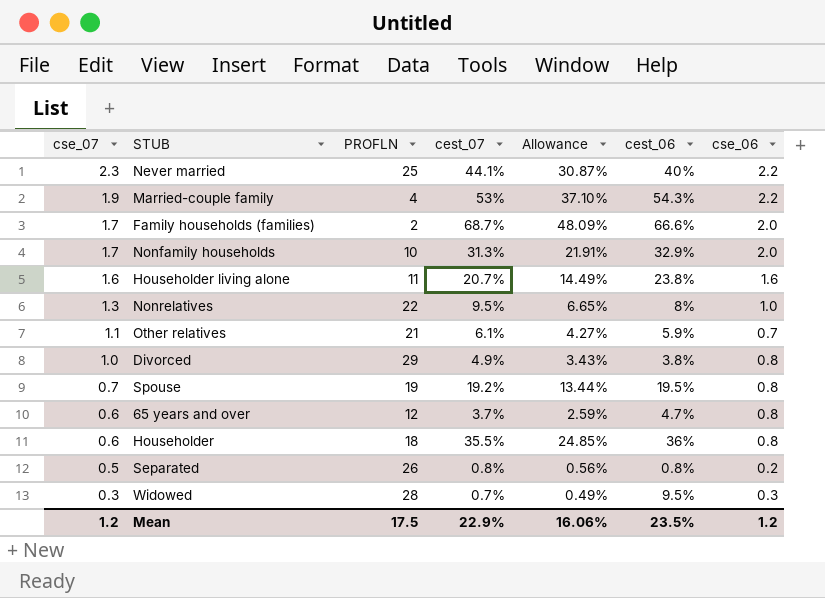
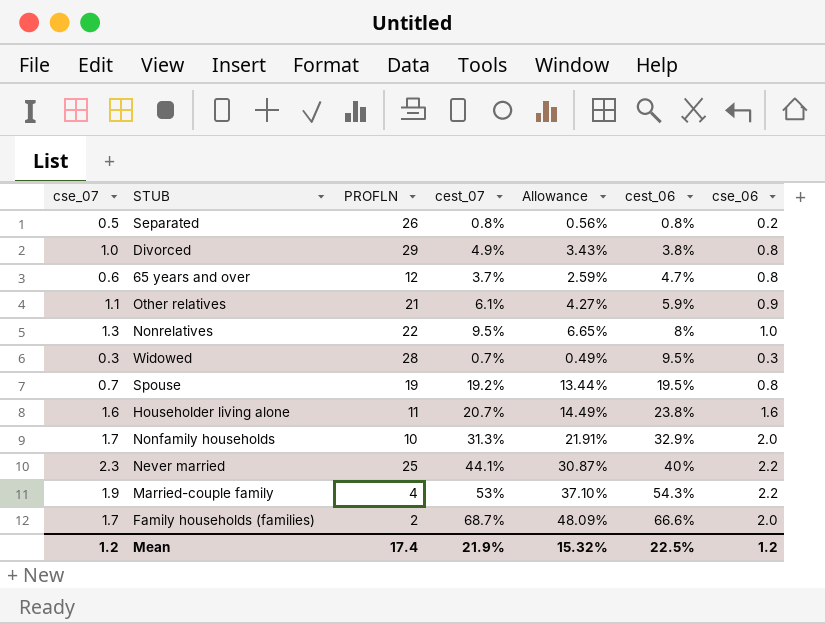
row order: cse_07 descending -> cest_06 ascending
row Householder: 0.6 | 18 | 35.5% | 24.85% | 36% | 0.8 -> none
Other relatives | cse_06: 0.7 -> 0.9
Mean | PROFLN: 17.5 -> 17.4
Mean | cest_07: 22.9% -> 21.9%
Mean | Allowance: 16.06% -> 15.32%
Mean | cest_06: 23.5% -> 22.5%

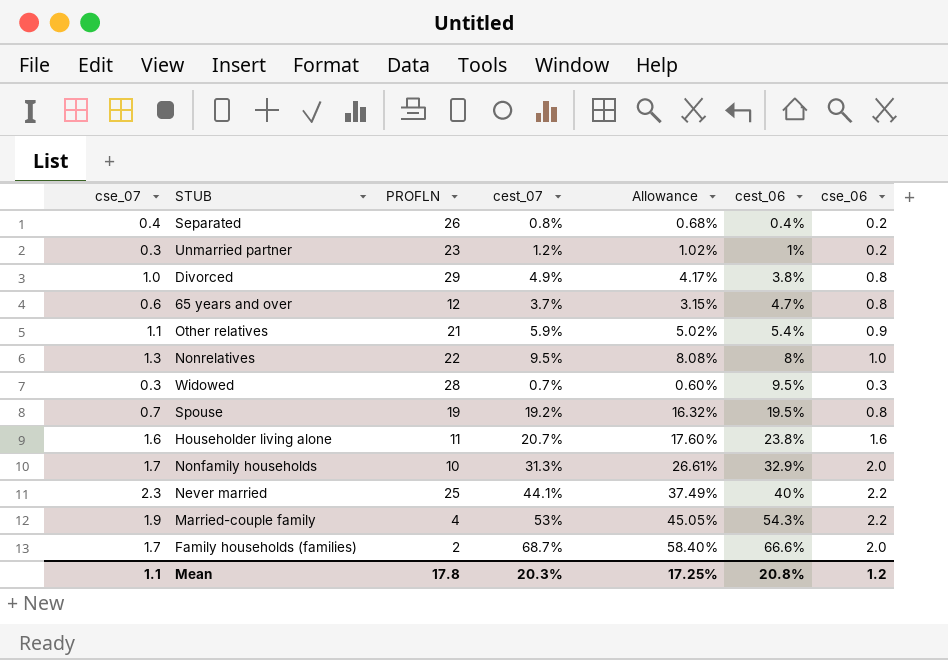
column Allowance | formula: [cest_07] * 0.7 -> [cest_07] * 0.85
Separated | cse_07: 0.5 -> 0.4
Separated | cest_06: 0.8% -> 0.4%
row Unmarried partner: none -> 0.3 | 23 | 1.2% | 1.02% | 1% | 0.2
Other relatives | cest_07: 6.1% -> 5.9%
Other relatives | cest_06: 5.9% -> 5.4%
Mean | cse_07: 1.2 -> 1.1
Mean | PROFLN: 17.4 -> 17.8
Mean | cest_07: 21.9% -> 20.3%
Mean | Allowance: 15.32% -> 17.25%
Mean | cest_06: 22.5% -> 20.8%

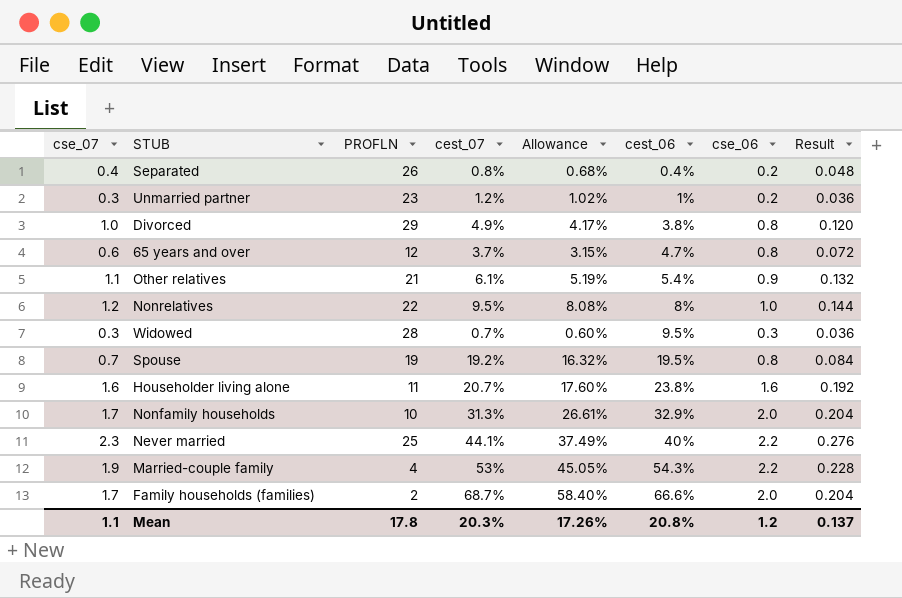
column Result | formula: none -> [cse_07] * 0.12
Other relatives | cest_07: 5.9% -> 6.1%
Other relatives | Allowance: 5.02% -> 5.19%
Nonrelatives | cse_07: 1.3 -> 1.2
Mean | Allowance: 17.25% -> 17.26%

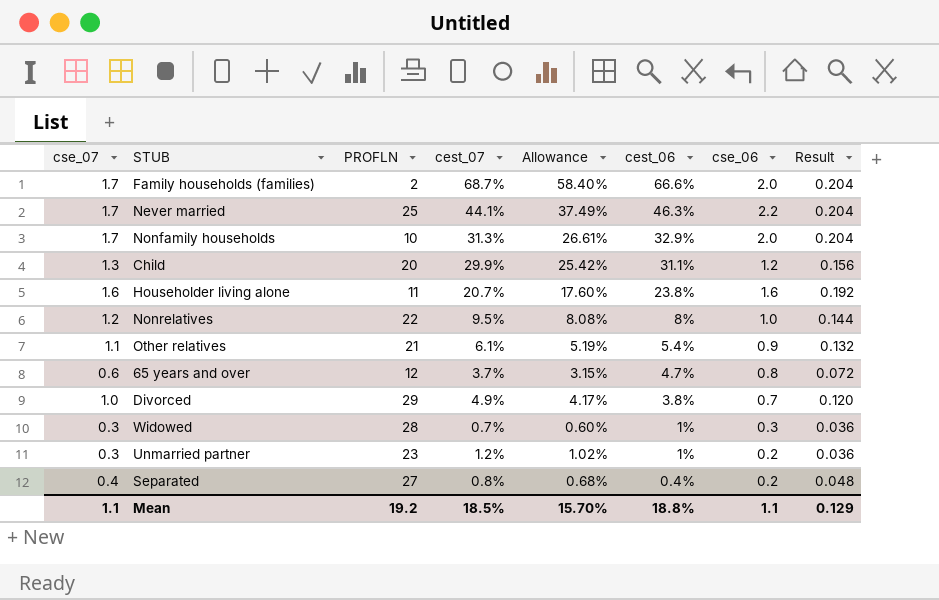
row order: cest_06 ascending -> cest_06 descending
row Spouse: 0.7 | 19 | 19.2% | 16.32% | 19.5% | 0.8 | 0.084 -> none
row Married-couple family: 1.9 | 4 | 53% | 45.05% | 54.3% | 2.2 | 0.228 -> none
Never married | cse_07: 2.3 -> 1.7
Never married | cest_06: 40% -> 46.3%
Never married | Result: 0.276 -> 0.204
row Child: none -> 1.3 | 20 | 29.9% | 25.42% | 31.1% | 1.2 | 0.156
Divorced | cse_06: 0.8 -> 0.7
Widowed | cest_06: 9.5% -> 1%
Separated | PROFLN: 26 -> 27
Mean | PROFLN: 17.8 -> 19.2
Mean | cest_07: 20.3% -> 18.5%
Mean | Allowance: 17.26% -> 15.70%
Mean | cest_06: 20.8% -> 18.8%
Mean | cse_06: 1.2 -> 1.1
Mean | Result: 0.137 -> 0.129

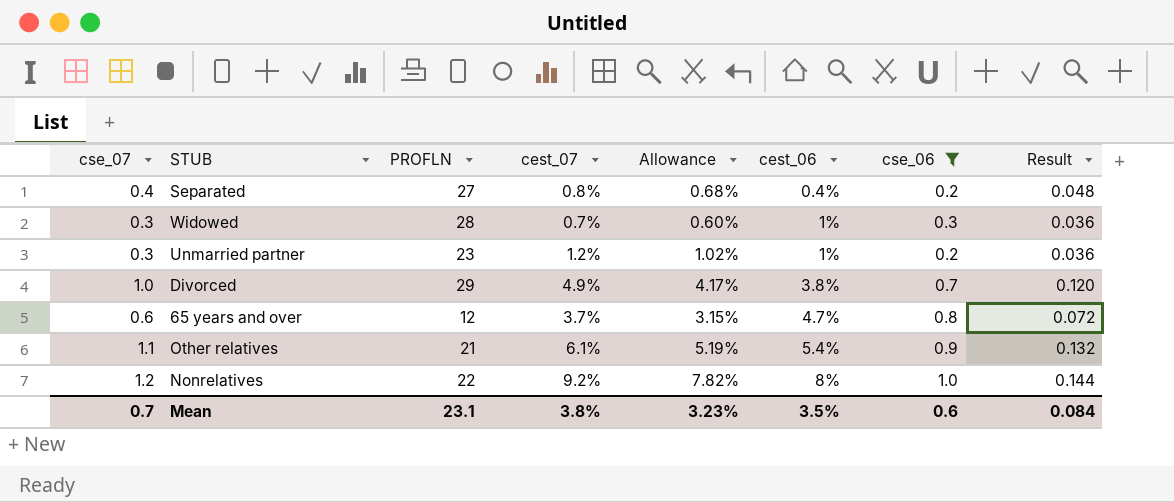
filter: none -> cse_06 <= 1.0
row order: cest_06 descending -> cest_06 ascending
Nonrelatives | cest_07: 9.5% -> 9.2%
Nonrelatives | Allowance: 8.08% -> 7.82%
Mean | cse_07: 1.1 -> 0.7
Mean | PROFLN: 19.2 -> 23.1
Mean | cest_07: 18.5% -> 3.8%
Mean | Allowance: 15.70% -> 3.23%
Mean | cest_06: 18.8% -> 3.5%
Mean | cse_06: 1.1 -> 0.6
Mean | Result: 0.129 -> 0.084

